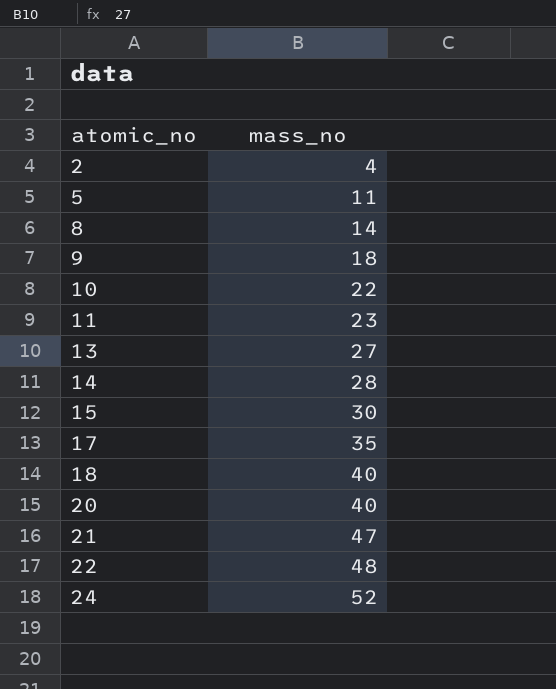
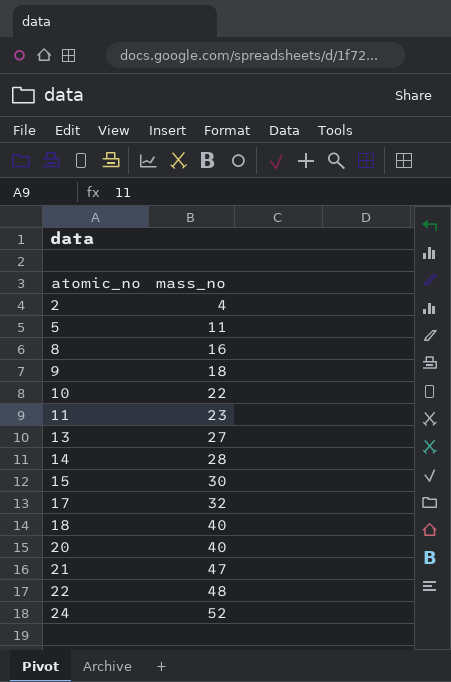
8 | mass_no: 14 -> 16
17 | mass_no: 35 -> 32

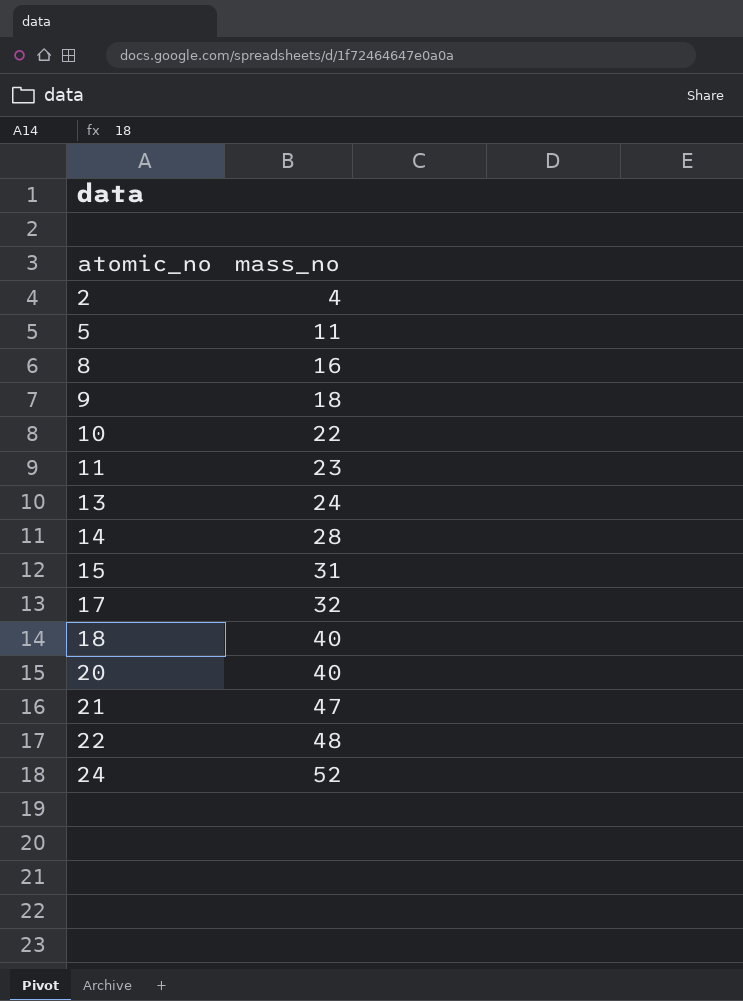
13 | mass_no: 27 -> 24
15 | mass_no: 30 -> 31

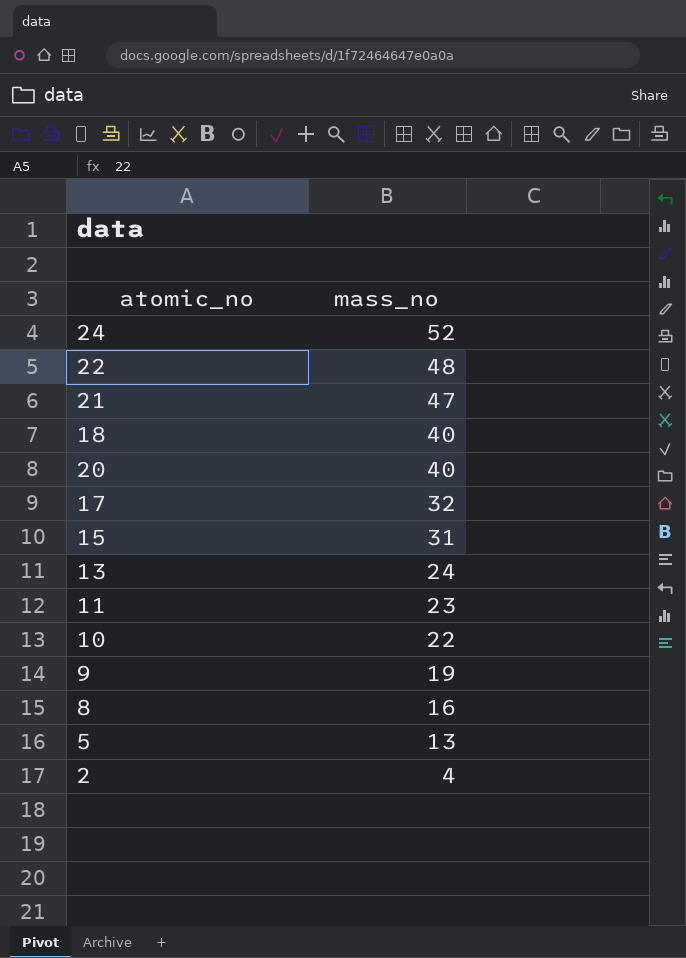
row order: atomic_no ascending -> mass_no descending
row 14: 28 -> none
9 | mass_no: 18 -> 19
5 | mass_no: 11 -> 13

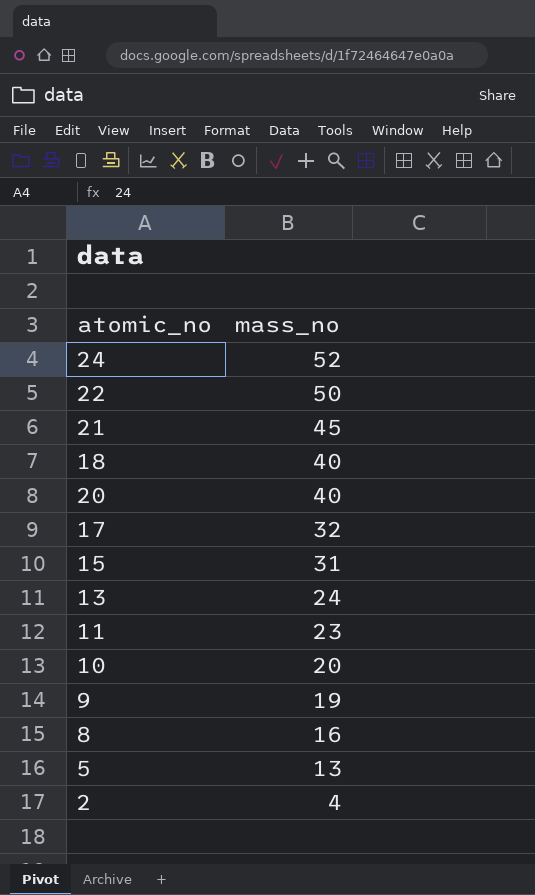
22 | mass_no: 48 -> 50
21 | mass_no: 47 -> 45
10 | mass_no: 22 -> 20

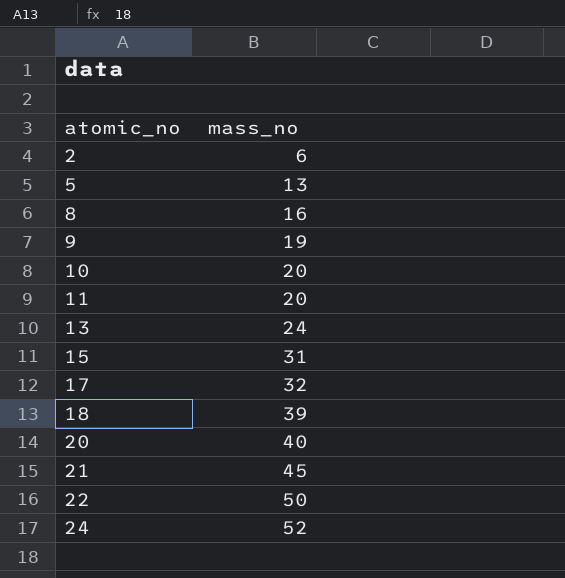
row order: mass_no descending -> atomic_no ascending
2 | mass_no: 4 -> 6
11 | mass_no: 23 -> 20
18 | mass_no: 40 -> 39

